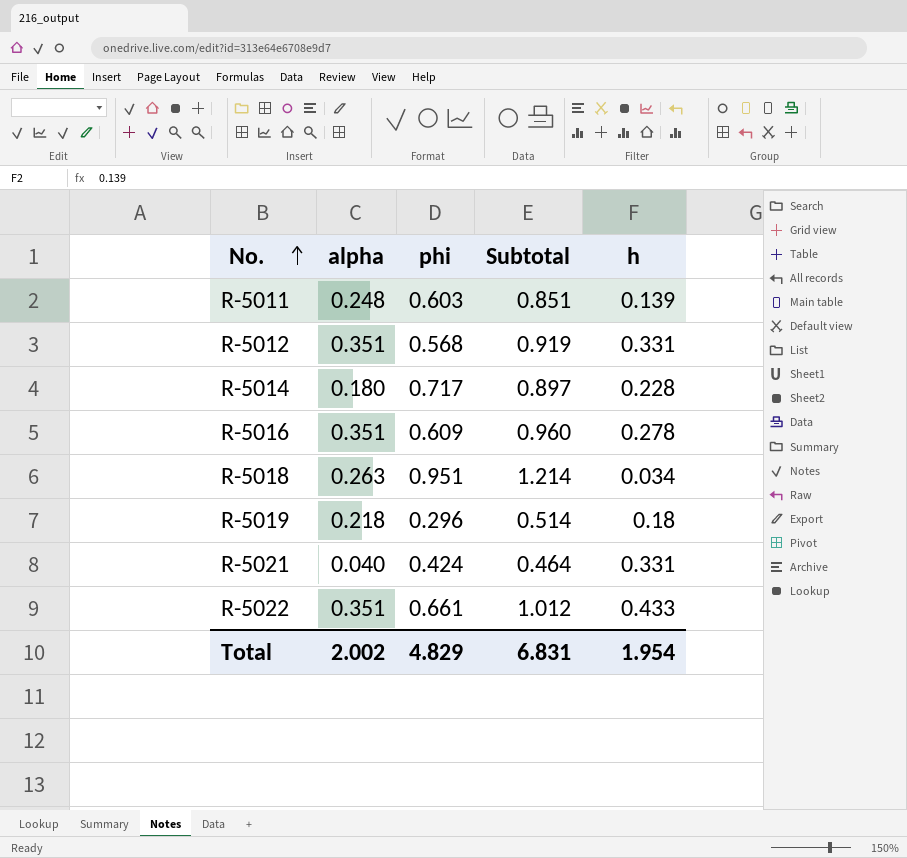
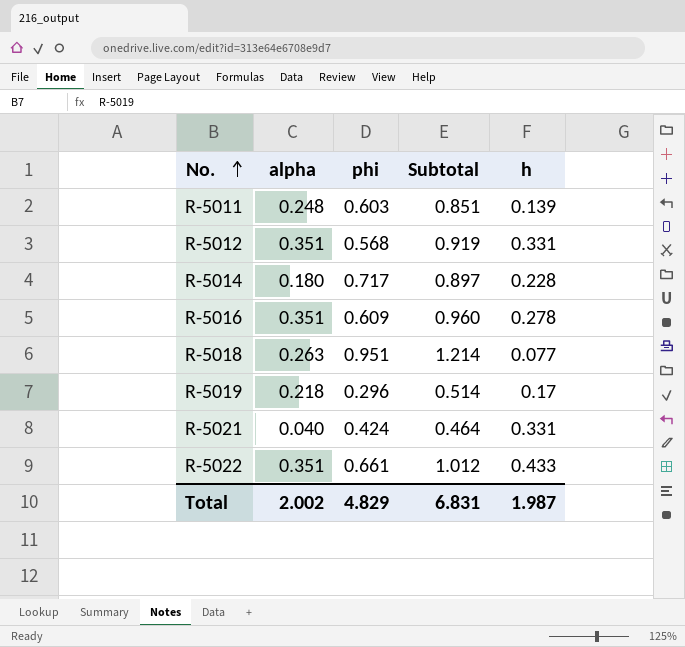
R-5018 | h: 0.034 -> 0.077
R-5019 | h: 0.18 -> 0.17
Total | h: 1.954 -> 1.987

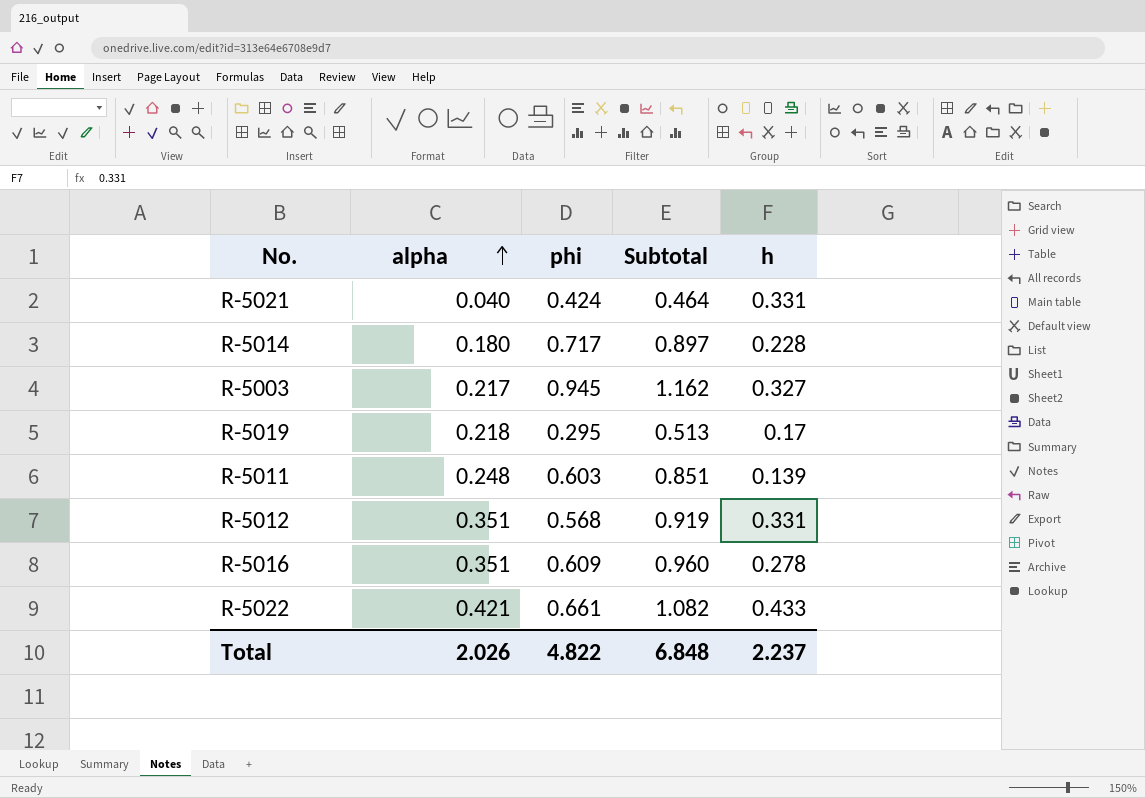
row order: No. ascending -> alpha ascending
row R-5018: 0.263 | 0.951 | 1.214 | 0.077 -> none
row R-5003: none -> 0.217 | 0.945 | 1.162 | 0.327
R-5019 | phi: 0.296 -> 0.295
R-5019 | Subtotal: 0.514 -> 0.513
R-5022 | alpha: 0.351 -> 0.421
R-5022 | Subtotal: 1.012 -> 1.082
Total | alpha: 2.002 -> 2.026
Total | phi: 4.829 -> 4.822
Total | Subtotal: 6.831 -> 6.848
Total | h: 1.987 -> 2.237

